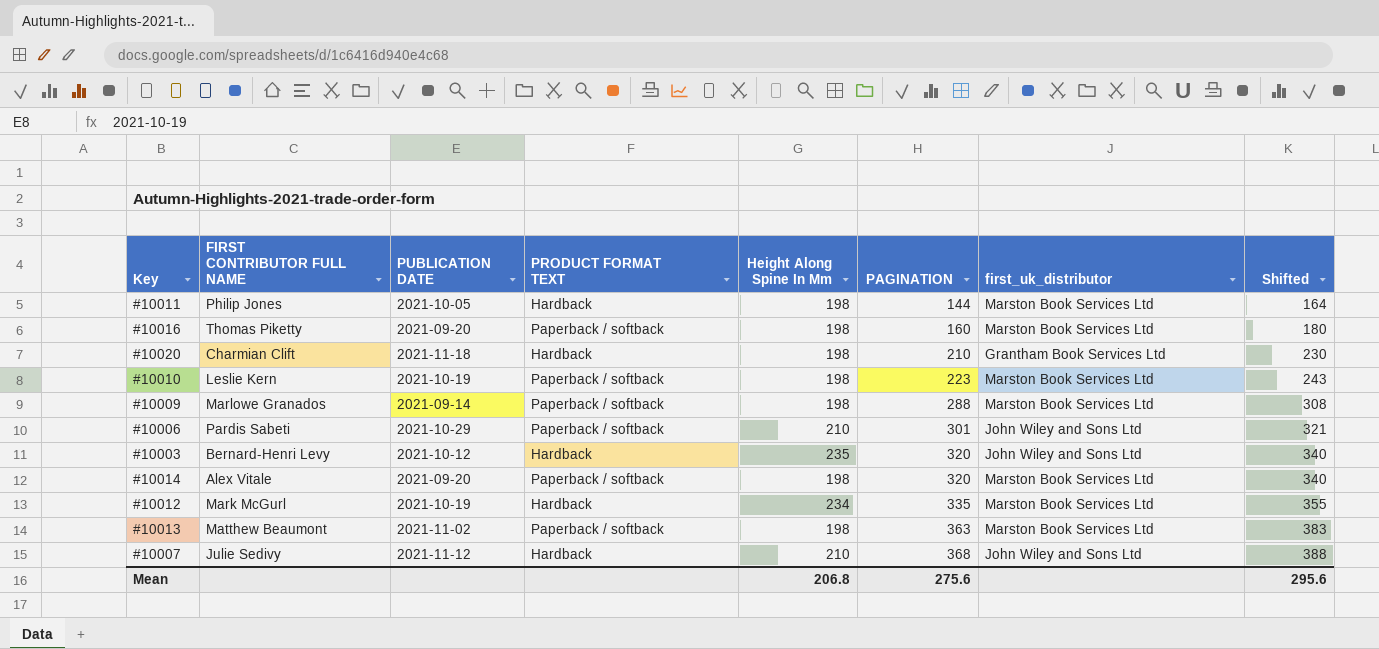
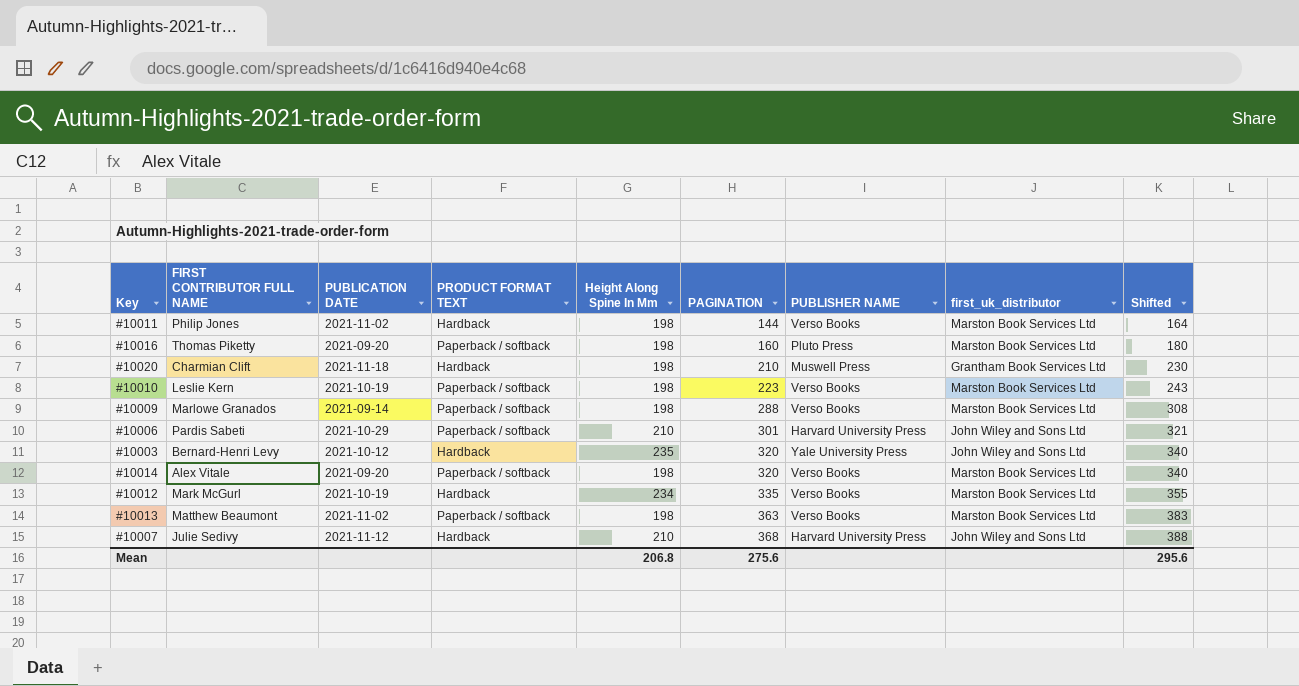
column PUBLISHER NAME | position: none -> 7
#10011 | PUBLICATION DATE: 2021-10-05 -> 2021-11-02

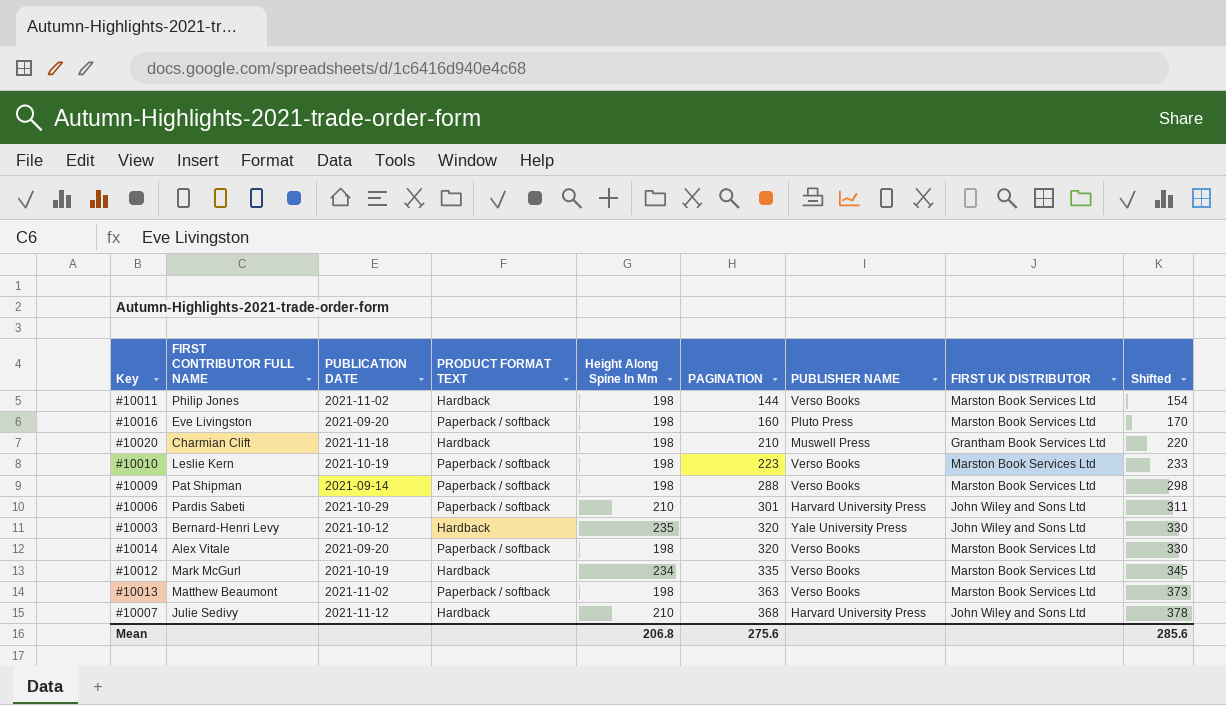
column name: first_uk_distributor -> FIRST UK DISTRIBUTOR
column Shifted | formula: [PAGINATION] + 20 -> [PAGINATION] + 10
#10016 | FIRST CONTRIBUTOR FULL NAME: Thomas Piketty -> Eve Livingston
#10009 | FIRST CONTRIBUTOR FULL NAME: Marlowe Granados -> Pat Shipman
Mean | Shifted: 295.6 -> 285.6

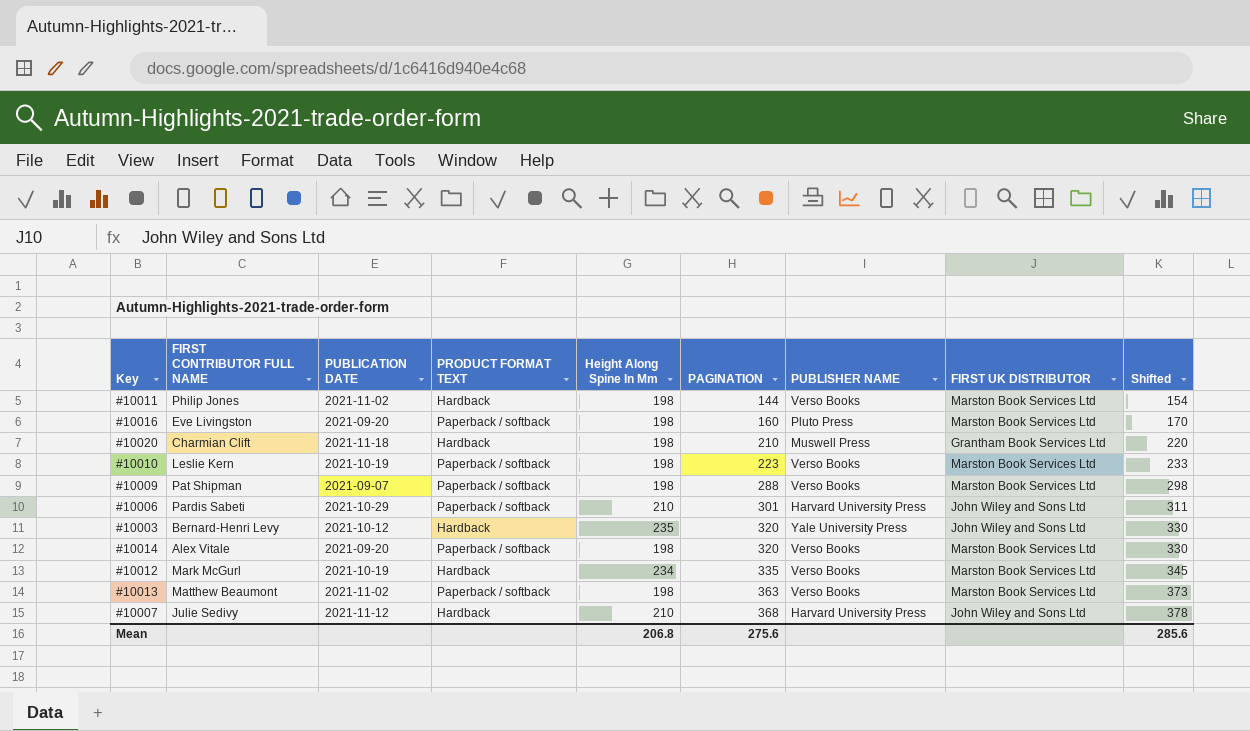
#10009 | PUBLICATION DATE: 2021-09-14 -> 2021-09-07

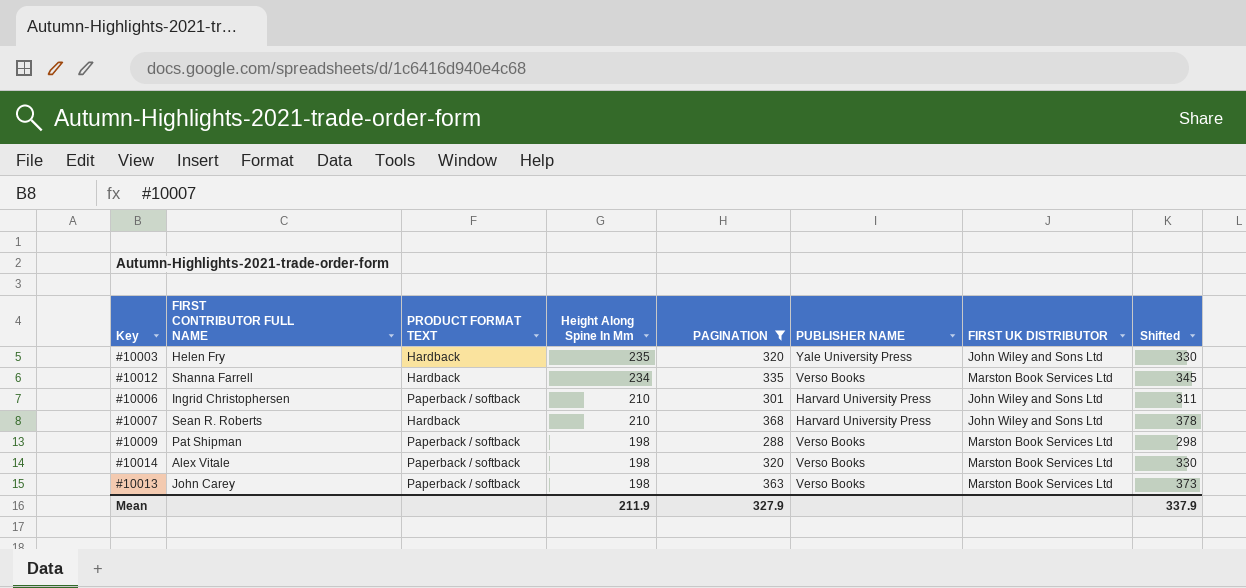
filter: none -> PAGINATION >= 288
row order: PAGINATION ascending -> Height Along Spine In Mm descending
column PUBLICATION DATE | position: 3 -> none
#10003 | FIRST CONTRIBUTOR FULL NAME: Bernard-Henri Levy -> Helen Fry
#10012 | FIRST CONTRIBUTOR FULL NAME: Mark McGurl -> Shanna Farrell
#10006 | FIRST CONTRIBUTOR FULL NAME: Pardis Sabeti -> Ingrid Christophersen
#10007 | FIRST CONTRIBUTOR FULL NAME: Julie Sedivy -> Sean R. Roberts
#10013 | FIRST CONTRIBUTOR FULL NAME: Matthew Beaumont -> John Carey
Mean | Height Along Spine In Mm: 206.8 -> 211.9
Mean | PAGINATION: 275.6 -> 327.9
Mean | Shifted: 285.6 -> 337.9

